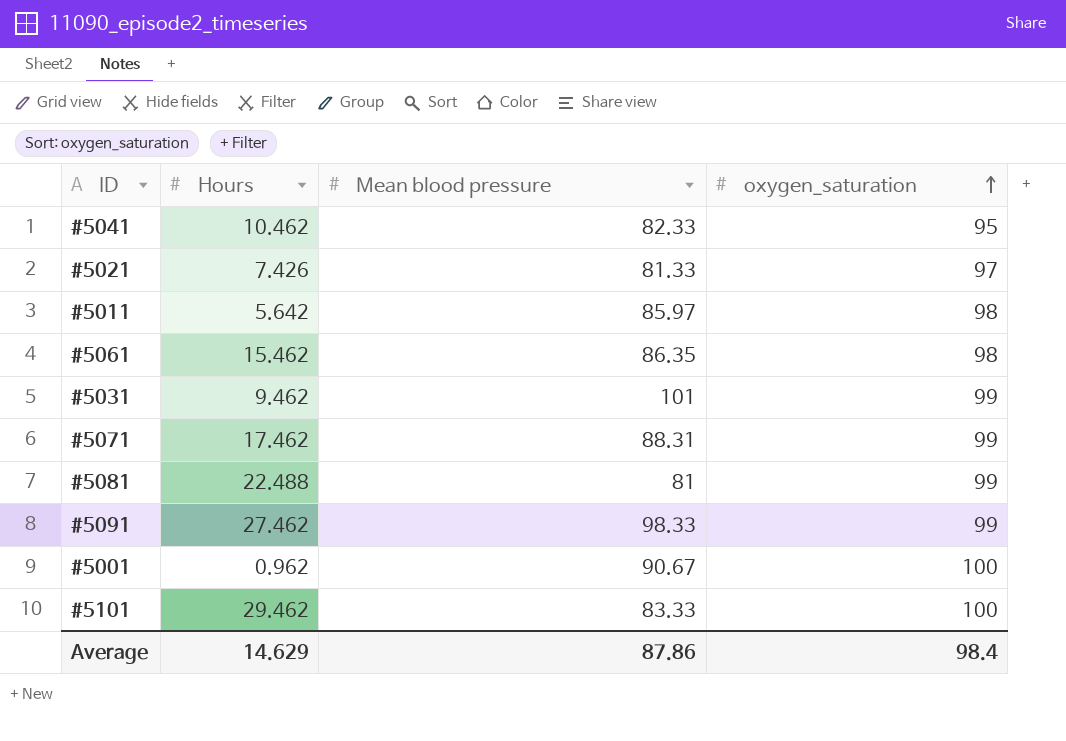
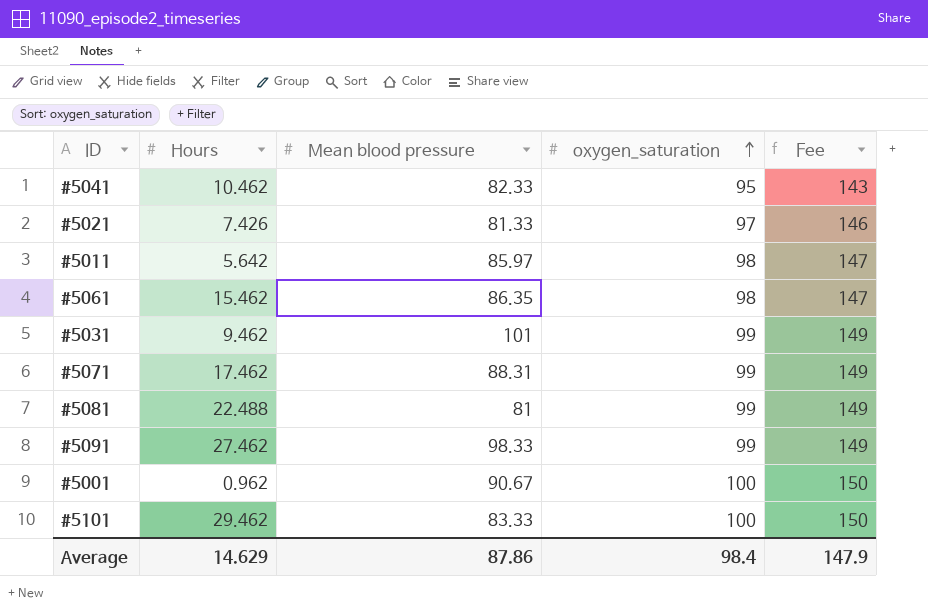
column Fee | formula: none -> [oxygen_saturation] * 1.5

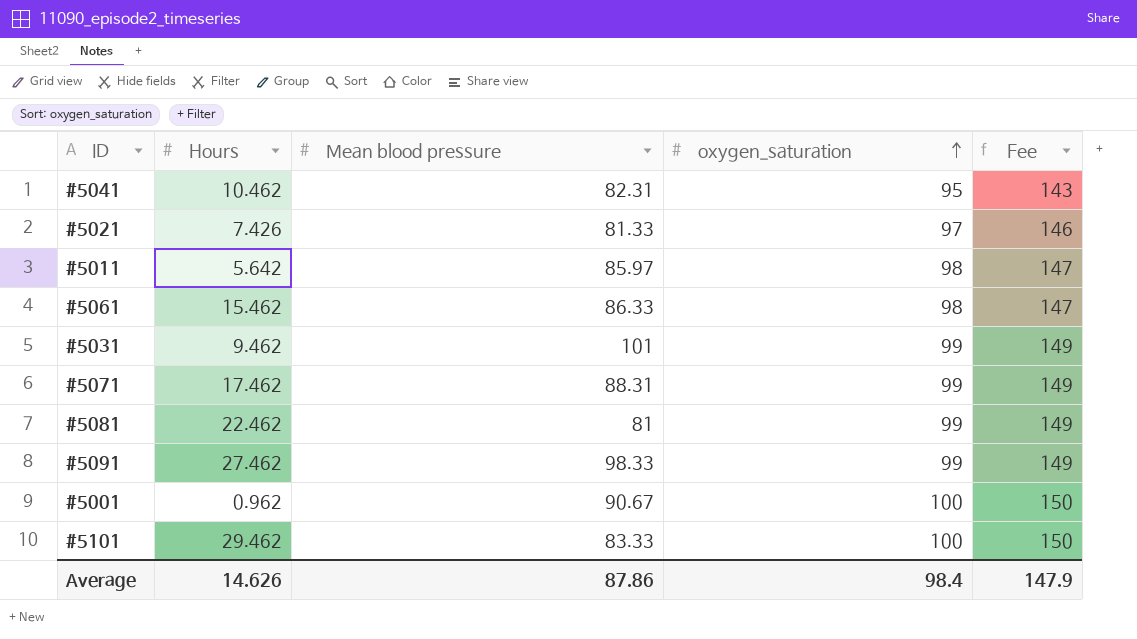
#5041 | Mean blood pressure: 82.33 -> 82.31
#5061 | Mean blood pressure: 86.35 -> 86.33
#5081 | Hours: 22.488 -> 22.462
Average | Hours: 14.629 -> 14.626

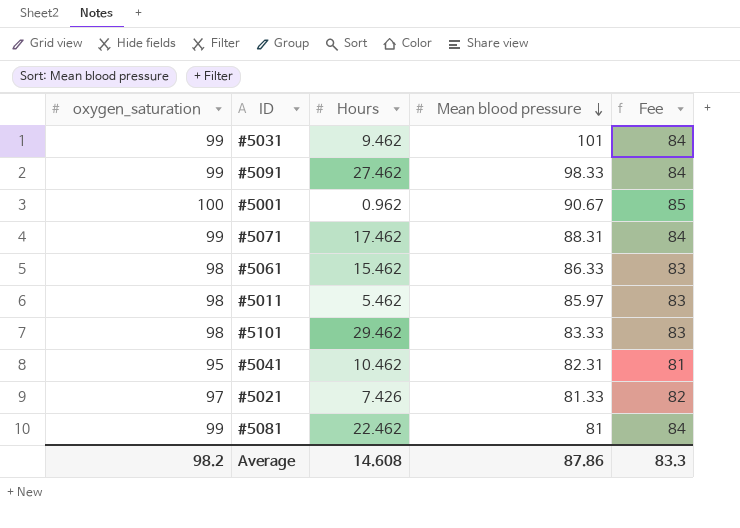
row order: oxygen_saturation ascending -> Mean blood pressure descending
column oxygen_saturation | position: 4 -> 1
column Fee | formula: [oxygen_saturation] * 1.5 -> [oxygen_saturation] * 0.85
#5011 | Hours: 5.642 -> 5.462
#5101 | oxygen_saturation: 100 -> 98
Average | oxygen_saturation: 98.4 -> 98.2
Average | Hours: 14.626 -> 14.608
Average | Fee: 147.9 -> 83.3

